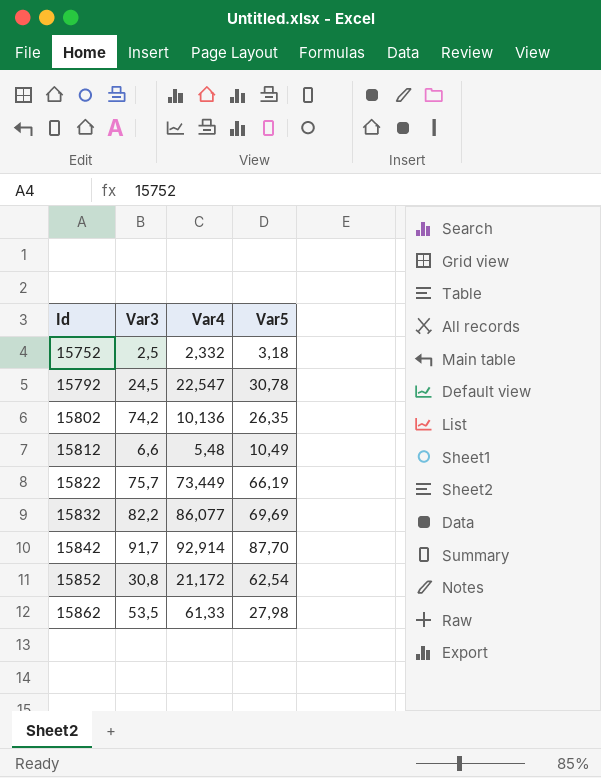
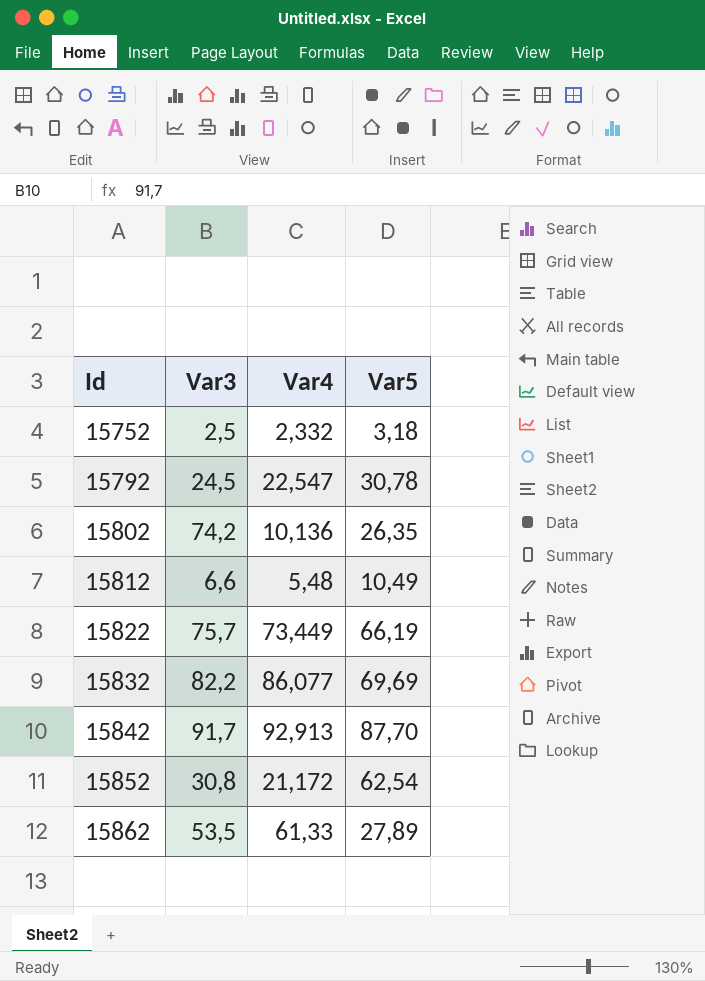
15842 | Var4: 92,914 -> 92,913
15862 | Var5: 27,98 -> 27,89

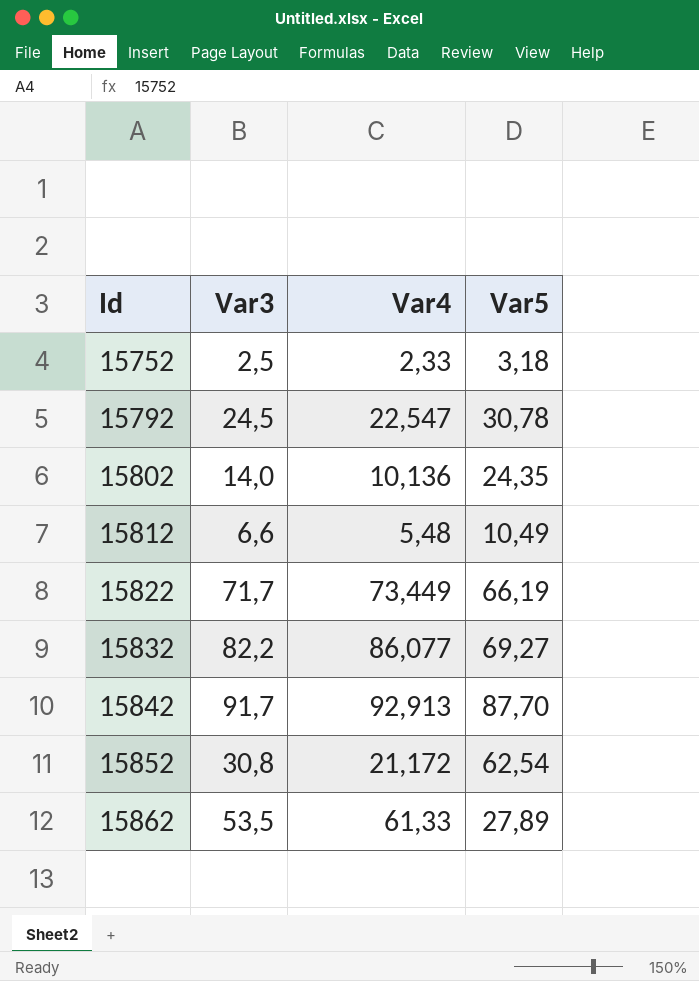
15752 | Var4: 2,332 -> 2,33
15802 | Var3: 74,2 -> 14,0
15802 | Var5: 26,35 -> 24,35
15822 | Var3: 75,7 -> 71,7
15832 | Var5: 69,69 -> 69,27

